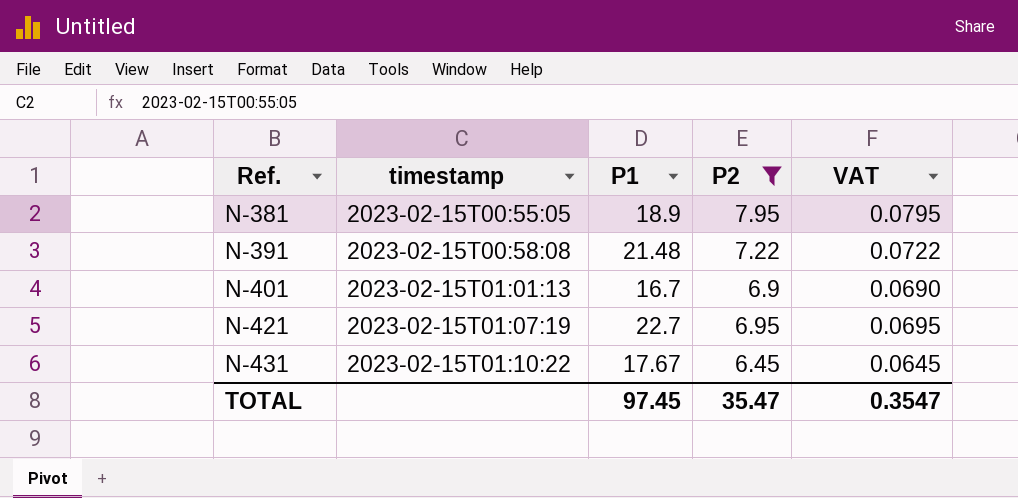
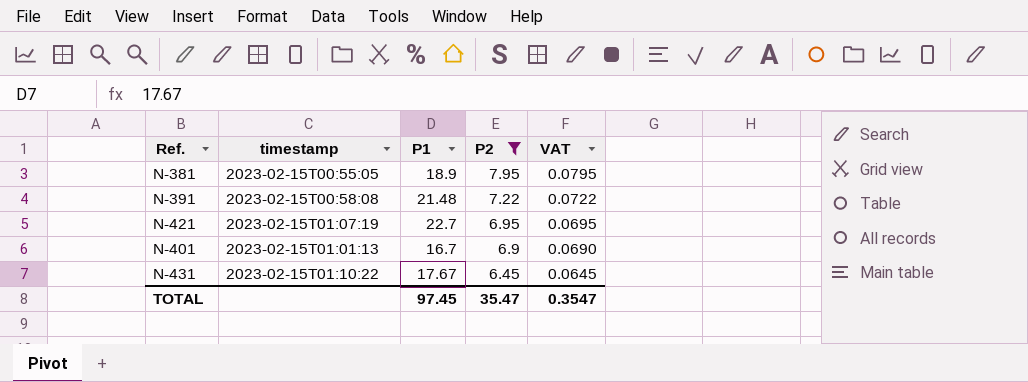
row order: Ref. ascending -> P2 descending

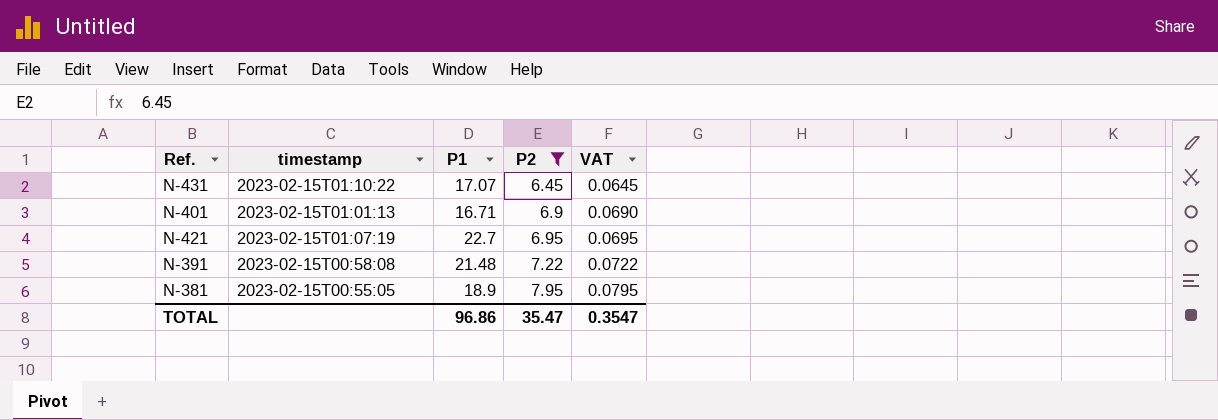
row order: P2 descending -> P2 ascending
N-431 | P1: 17.67 -> 17.07
N-401 | P1: 16.7 -> 16.71
TOTAL | P1: 97.45 -> 96.86

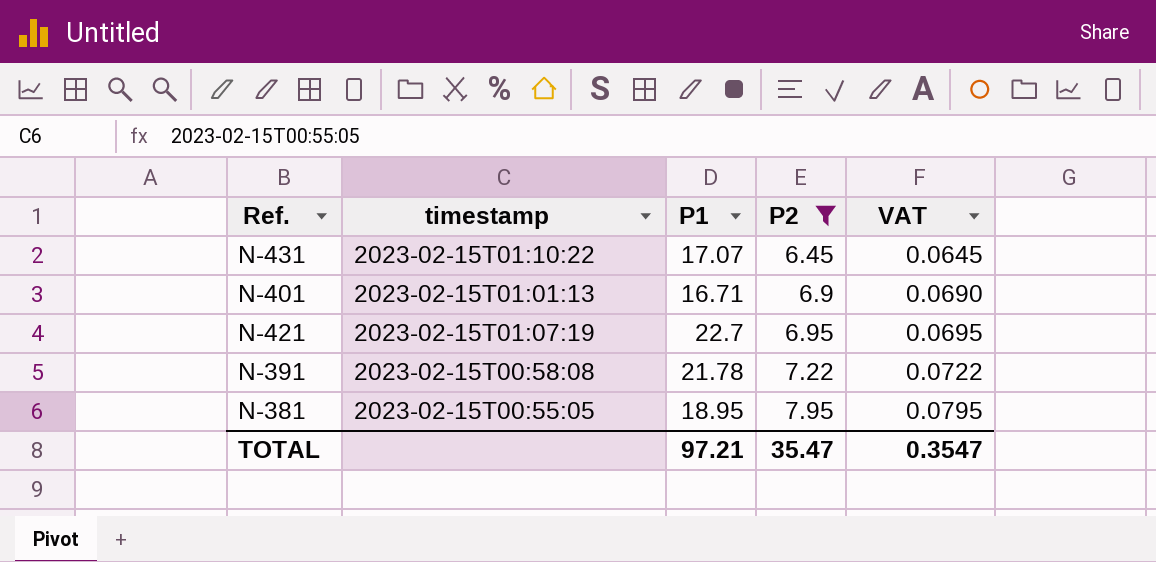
N-391 | P1: 21.48 -> 21.78
N-381 | P1: 18.9 -> 18.95
TOTAL | P1: 96.86 -> 97.21

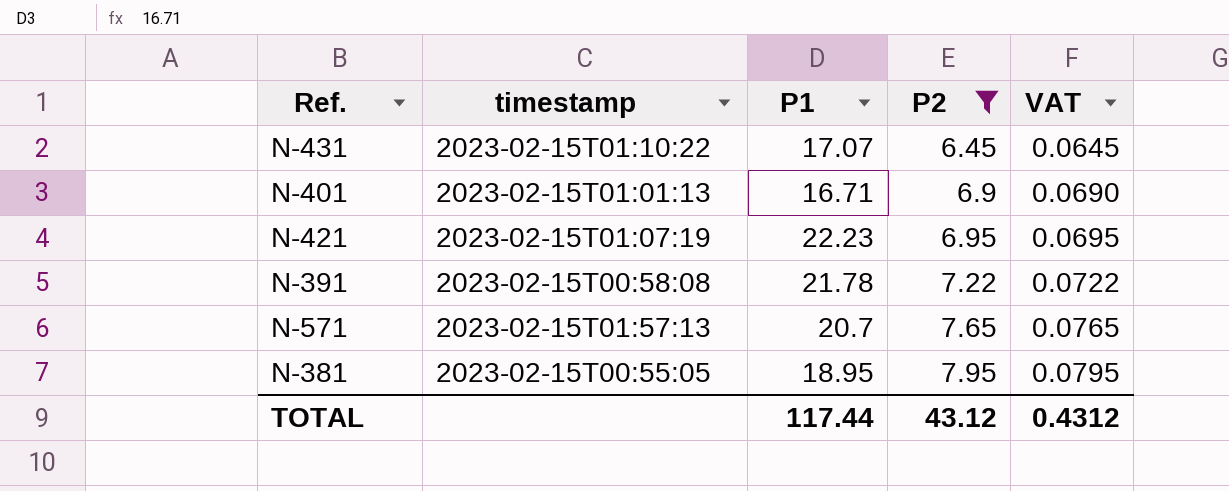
N-421 | P1: 22.7 -> 22.23
row N-571: none -> 2023-02-15T01:57:13 | 20.7 | 7.65 | 0.0765
TOTAL | P1: 97.21 -> 117.44
TOTAL | P2: 35.47 -> 43.12
TOTAL | VAT: 0.3547 -> 0.4312

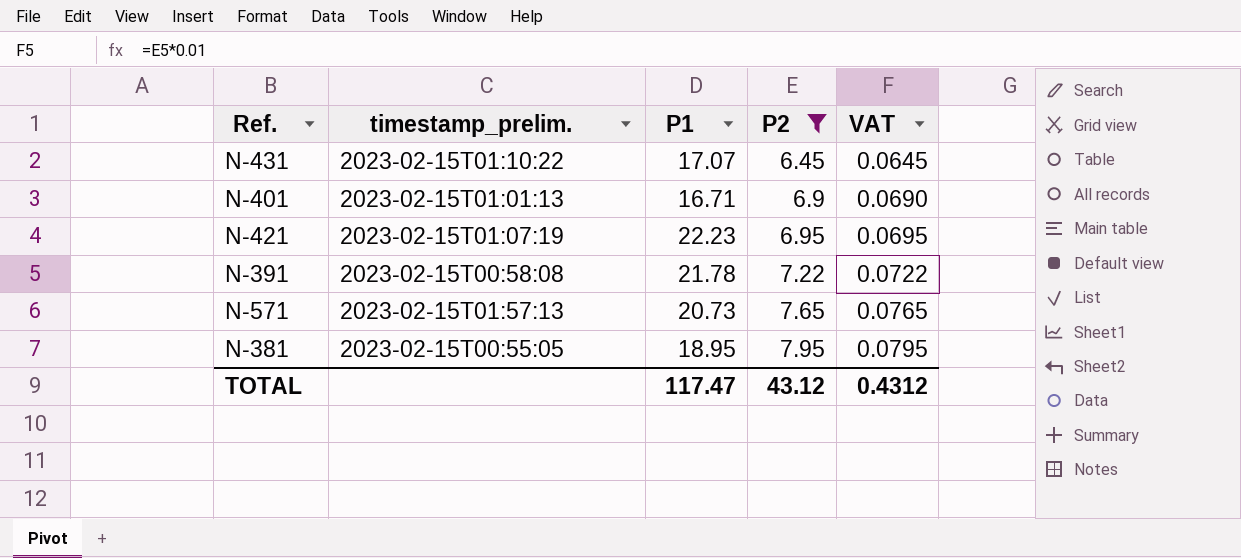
column name: timestamp -> timestamp_prelim.
N-571 | P1: 20.7 -> 20.73
TOTAL | P1: 117.44 -> 117.47

